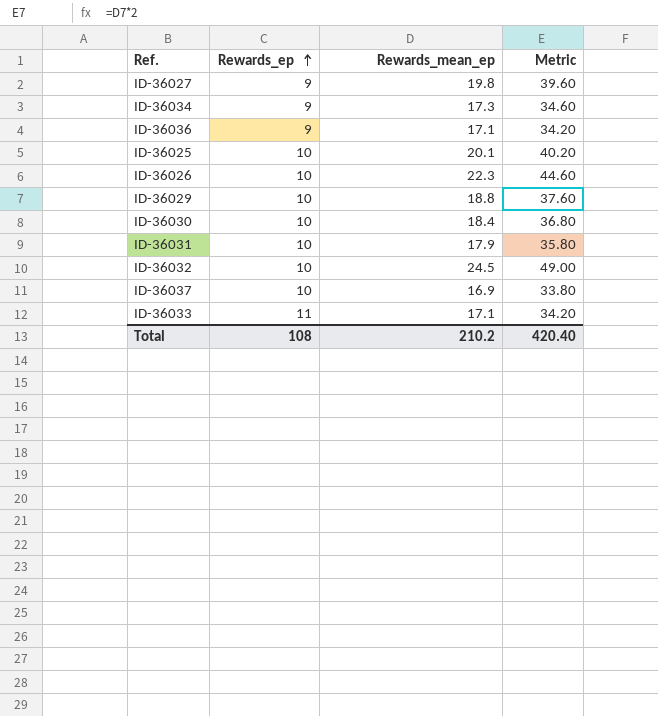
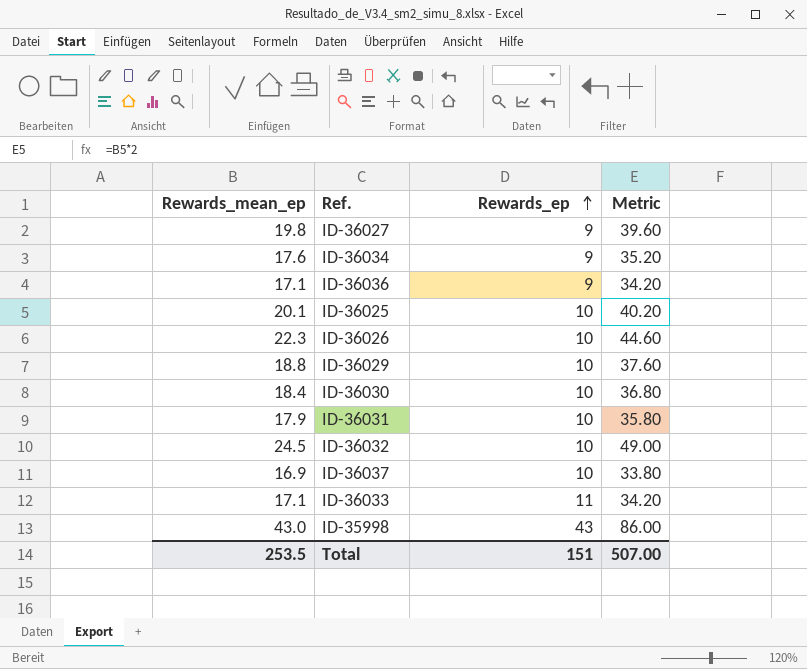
column Rewards_mean_ep | position: 3 -> 1
ID-36034 | Rewards_mean_ep: 17.3 -> 17.6
ID-36034 | Metric: 34.60 -> 35.20
row ID-35998: none -> 43.0 | 43 | 86.00
Total | Rewards_mean_ep: 210.2 -> 253.5
Total | Rewards_ep: 108 -> 151
Total | Metric: 420.40 -> 507.00

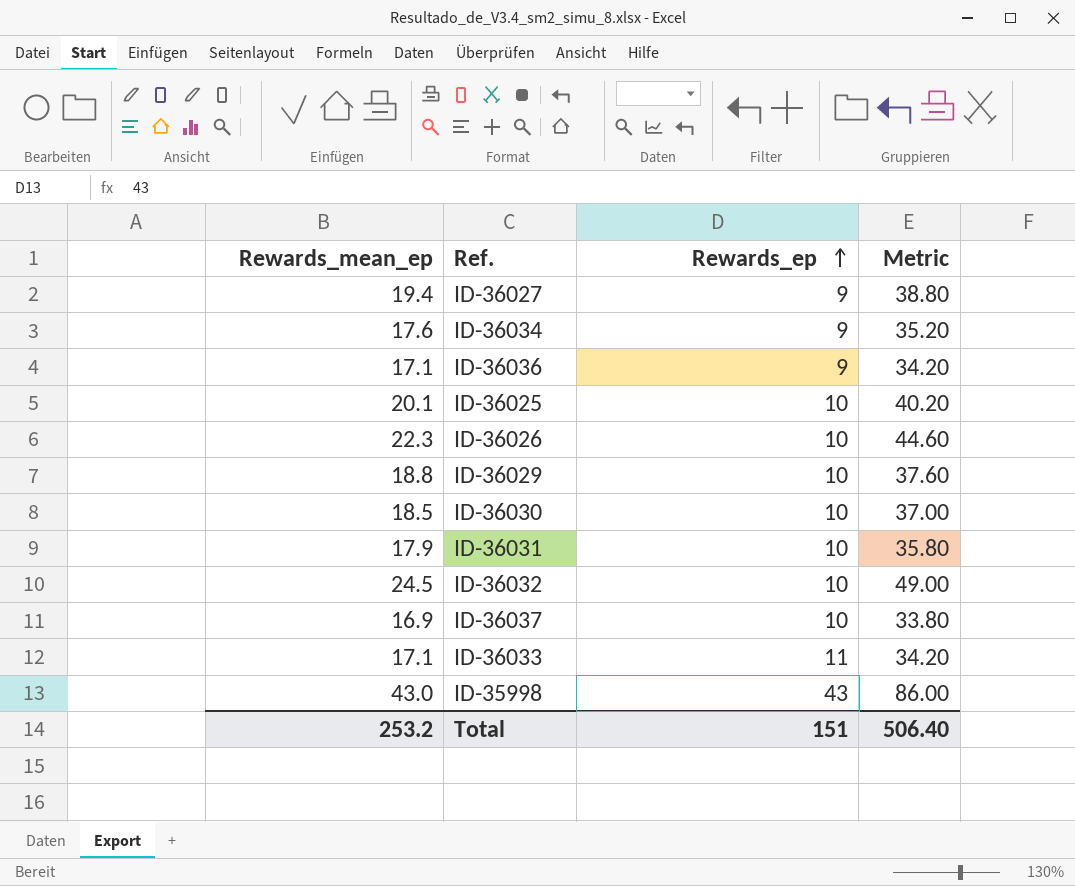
ID-36027 | Rewards_mean_ep: 19.8 -> 19.4
ID-36027 | Metric: 39.60 -> 38.80
ID-36030 | Rewards_mean_ep: 18.4 -> 18.5
ID-36030 | Metric: 36.80 -> 37.00
Total | Rewards_mean_ep: 253.5 -> 253.2
Total | Metric: 507.00 -> 506.40

